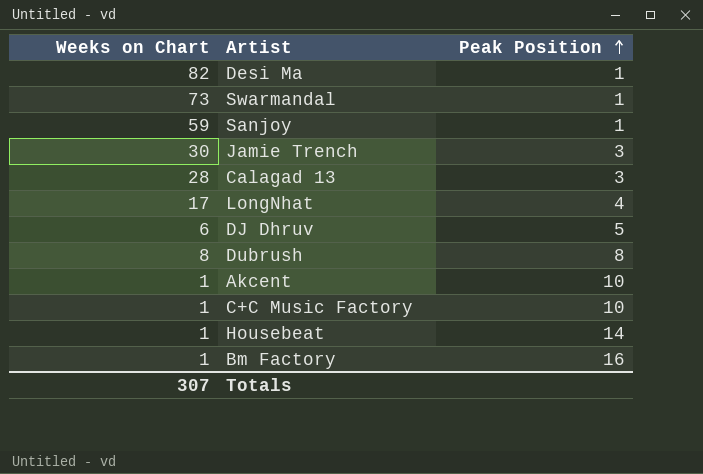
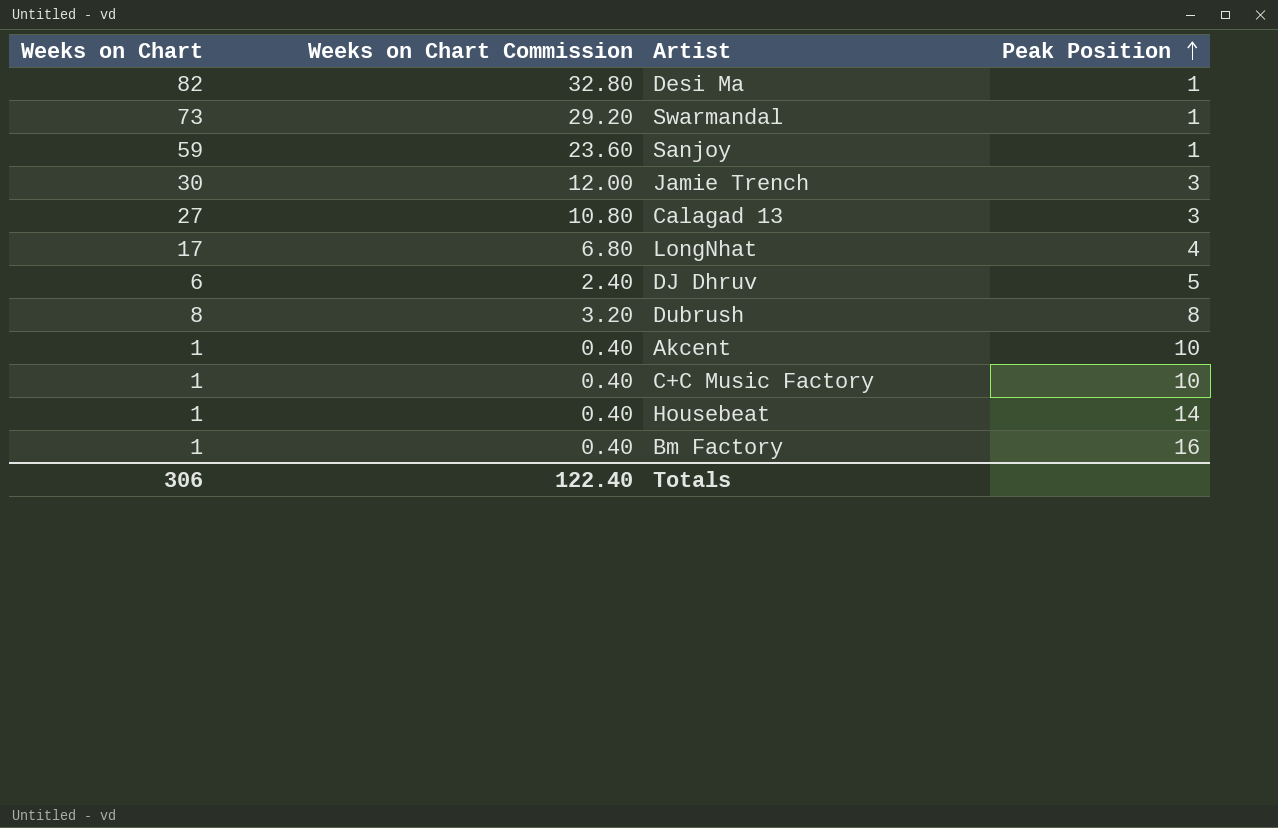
column Weeks on Chart Commission | formula: none -> [Weeks on Chart] * 0.4
Calagad 13 | Weeks on Chart: 28 -> 27
Totals | Weeks on Chart: 307 -> 306

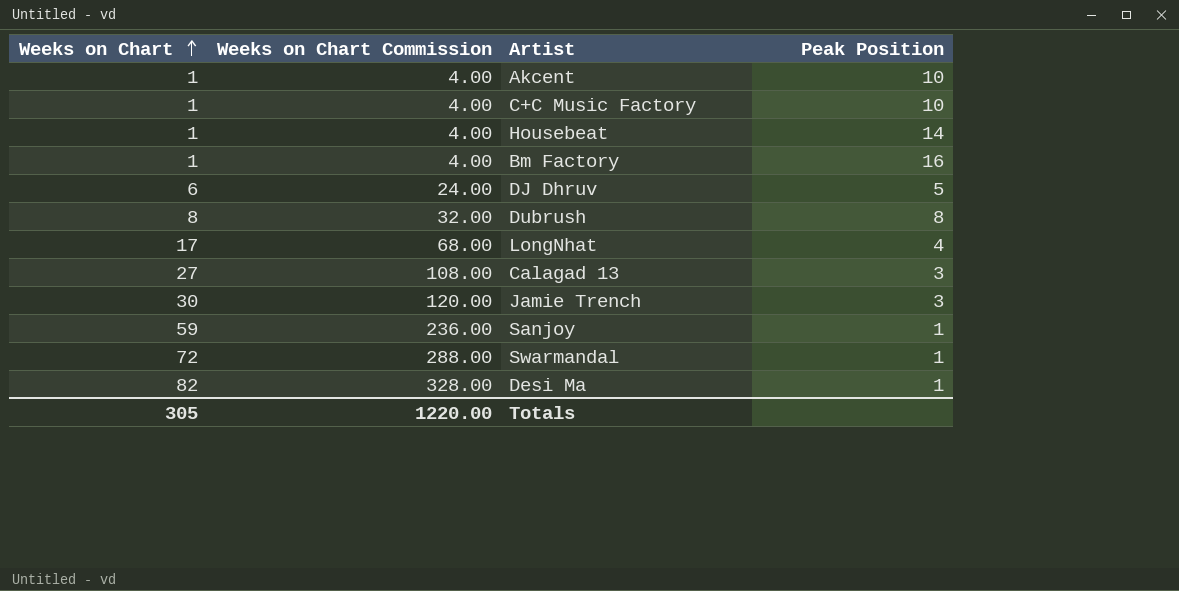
row order: Peak Position ascending -> Weeks on Chart ascending
column Weeks on Chart Commission | formula: [Weeks on Chart] * 0.4 -> [Weeks on Chart] * 4
Swarmandal | Weeks on Chart: 73 -> 72
Totals | Weeks on Chart: 306 -> 305
Totals | Weeks on Chart Commission: 122.40 -> 1220.00

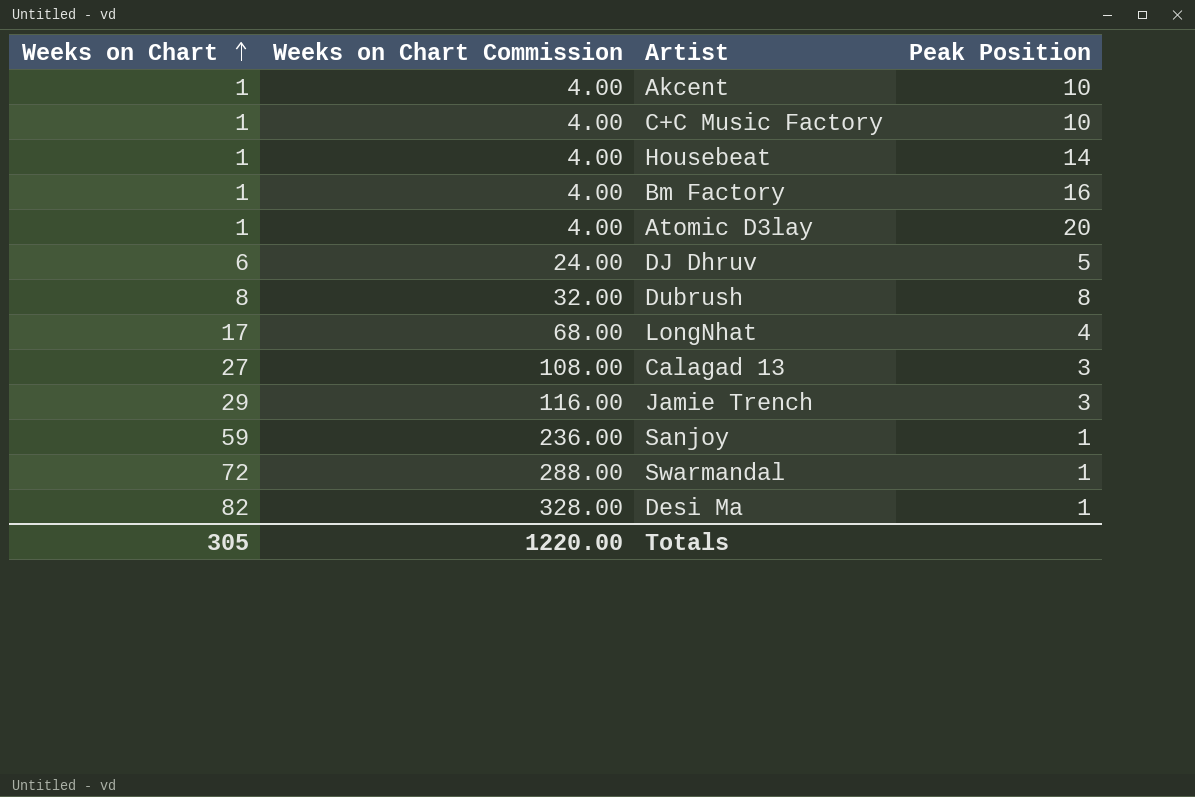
row Atomic D3lay: none -> 1 | 4.00 | 20
Jamie Trench | Weeks on Chart: 30 -> 29
Jamie Trench | Weeks on Chart Commission: 120.00 -> 116.00

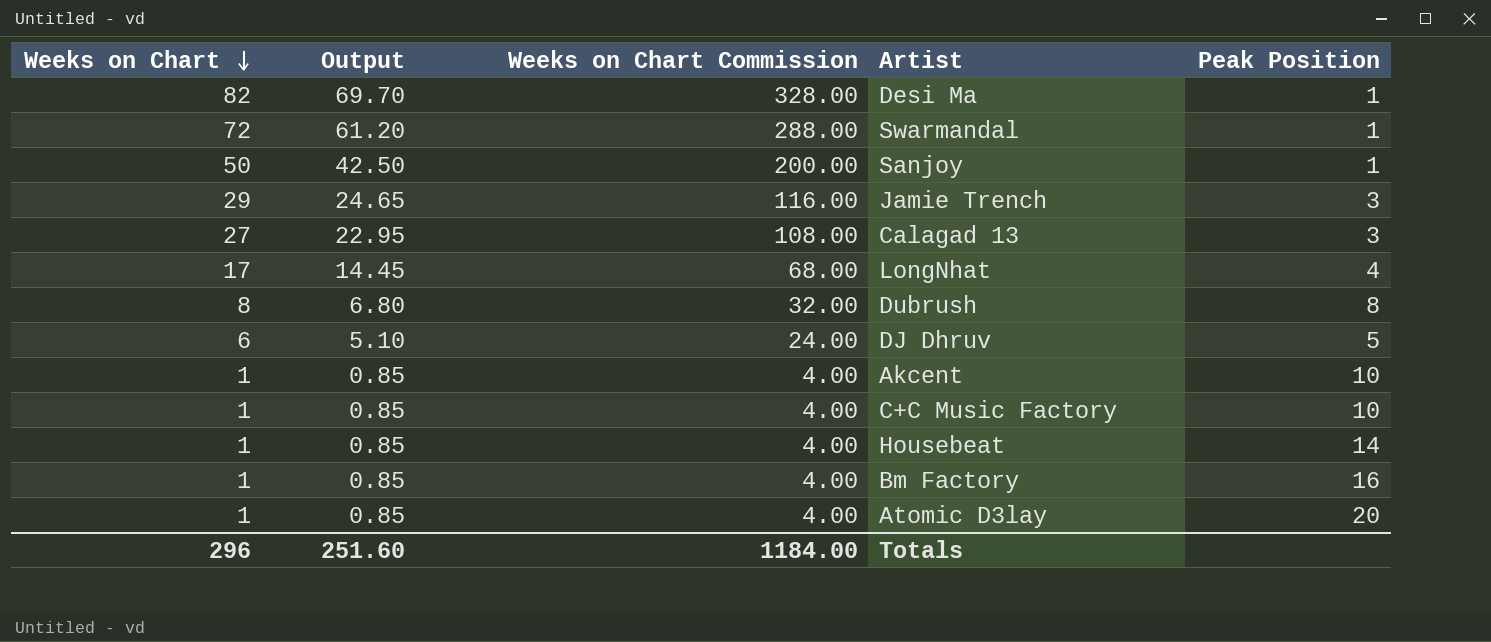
row order: Weeks on Chart ascending -> Weeks on Chart descending
column Output | formula: none -> [Weeks on Chart] * 0.85
Sanjoy | Weeks on Chart: 59 -> 50
Sanjoy | Weeks on Chart Commission: 236.00 -> 200.00
Totals | Weeks on Chart: 305 -> 296
Totals | Weeks on Chart Commission: 1220.00 -> 1184.00

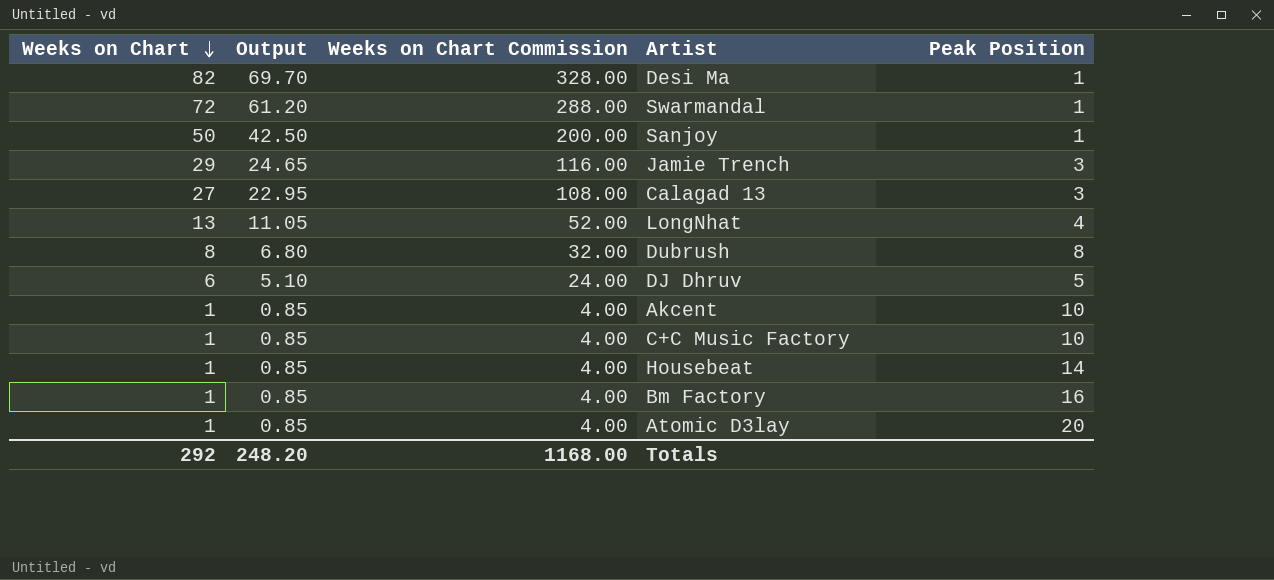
LongNhat | Weeks on Chart: 17 -> 13
LongNhat | Output: 14.45 -> 11.05
LongNhat | Weeks on Chart Commission: 68.00 -> 52.00
Totals | Weeks on Chart: 296 -> 292
Totals | Output: 251.60 -> 248.20
Totals | Weeks on Chart Commission: 1184.00 -> 1168.00

